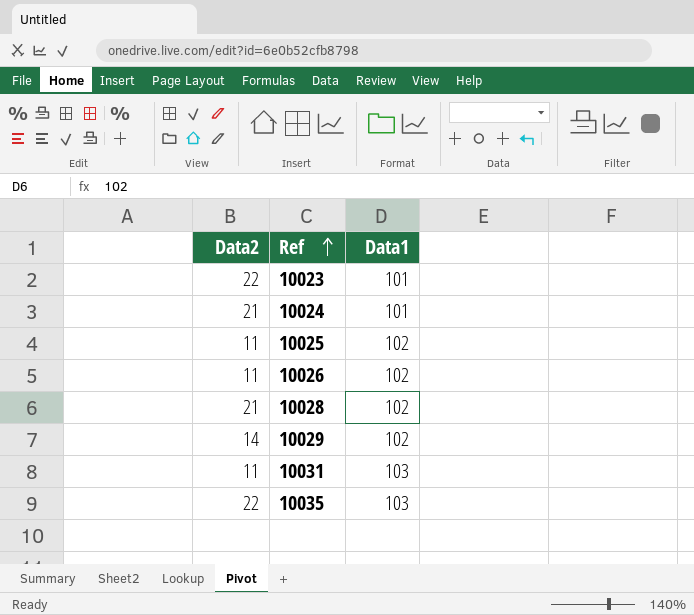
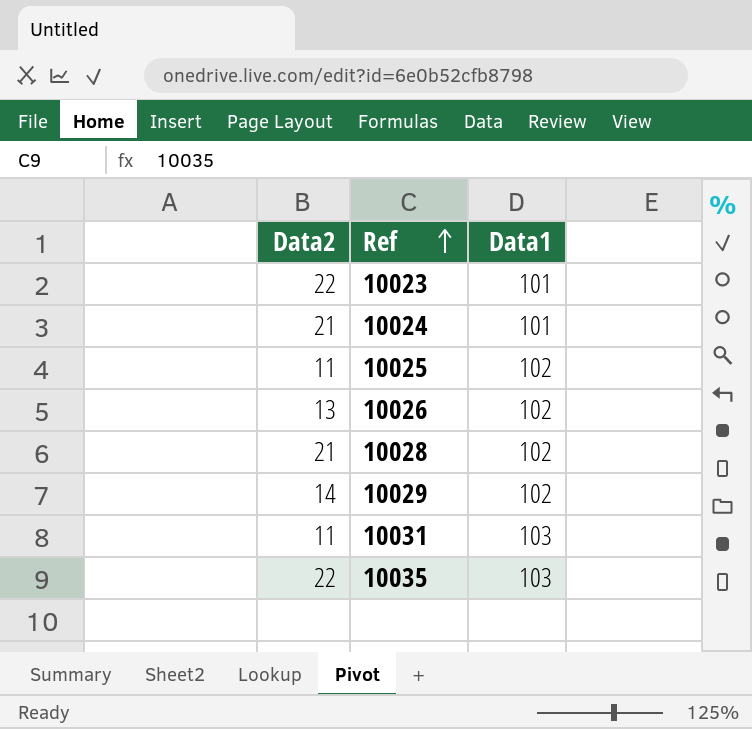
10026 | Data2: 11 -> 13

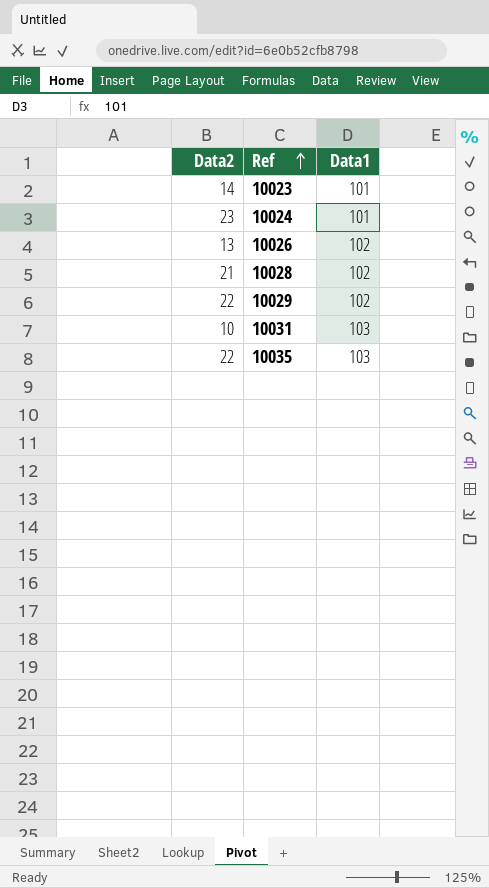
row 10025: 11 | 102 -> none
10023 | Data2: 22 -> 14
10024 | Data2: 21 -> 23
10029 | Data2: 14 -> 22
10031 | Data2: 11 -> 10

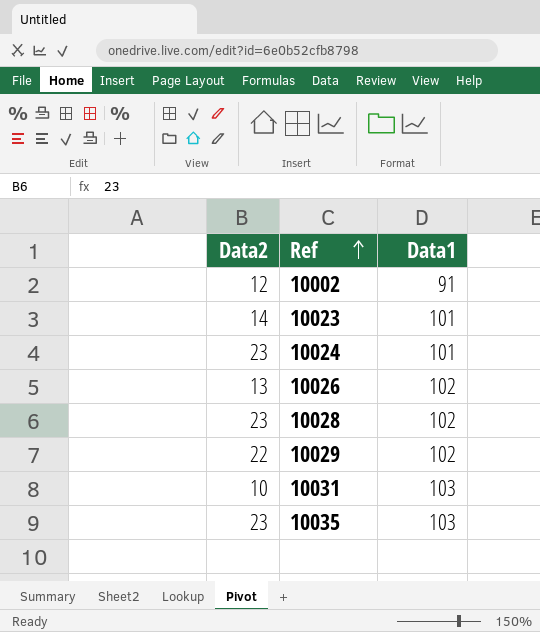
row 10002: none -> 12 | 91
10028 | Data2: 21 -> 23
10035 | Data2: 22 -> 23

